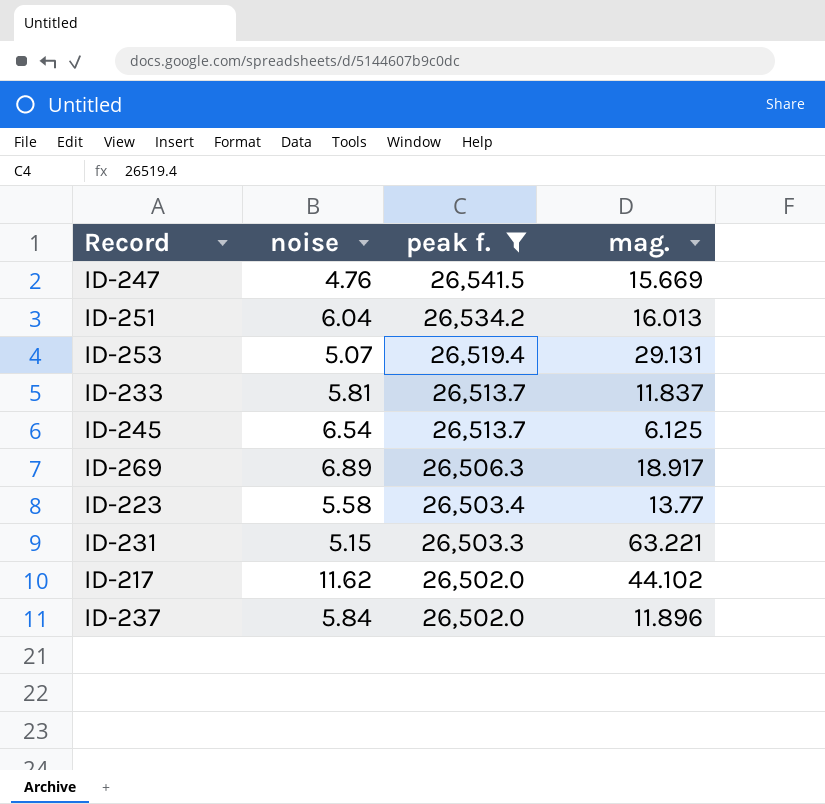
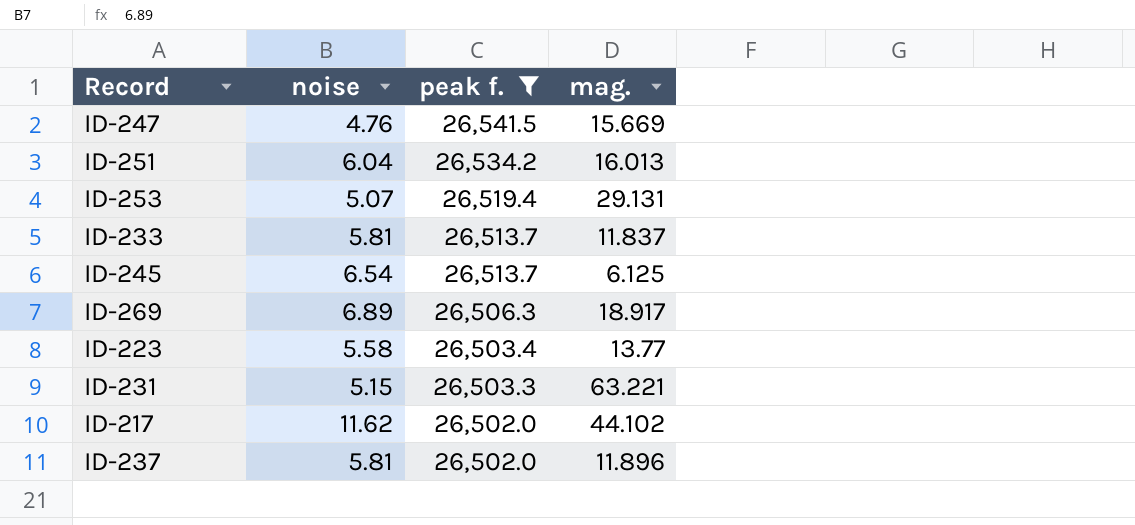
ID-237 | noise: 5.84 -> 5.81

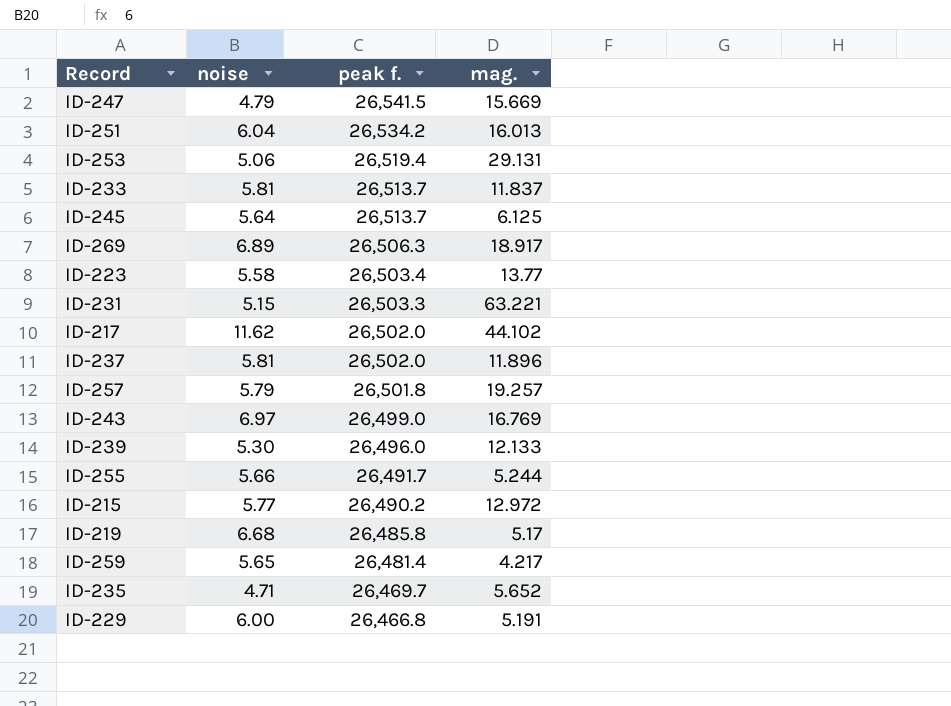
filter: peak f. >= 26,502.0 -> none
ID-247 | noise: 4.76 -> 4.79
ID-253 | noise: 5.07 -> 5.06
ID-245 | noise: 6.54 -> 5.64

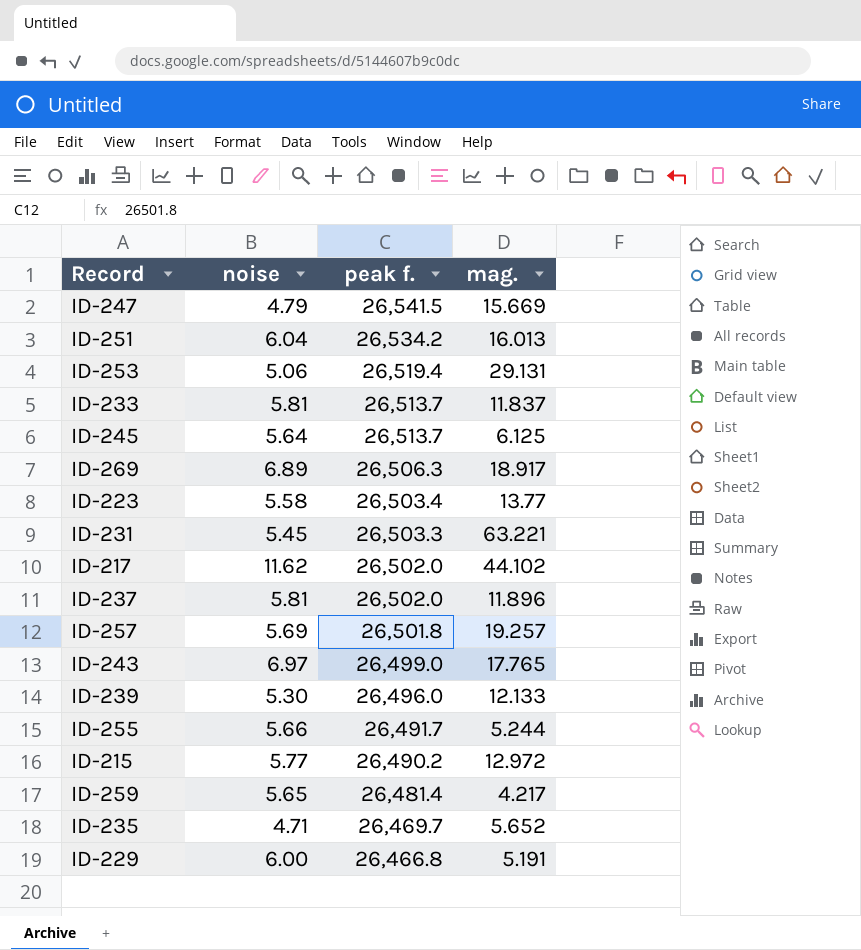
row ID-219: 6.68 | 26,485.8 | 5.17 -> none
ID-231 | noise: 5.15 -> 5.45
ID-257 | noise: 5.79 -> 5.69
ID-243 | mag.: 16.769 -> 17.765

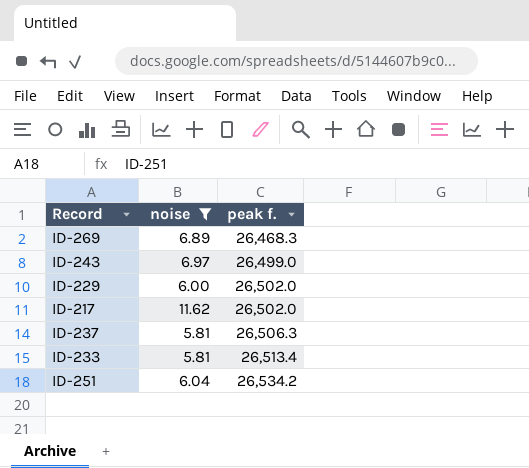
filter: none -> noise >= 5.81
row order: peak f. descending -> peak f. ascending
column mag. | position: 4 -> none
ID-269 | peak f.: 26,506.3 -> 26,468.3
ID-229 | peak f.: 26,466.8 -> 26,502.0
ID-237 | peak f.: 26,502.0 -> 26,506.3
ID-233 | peak f.: 26,513.7 -> 26,513.4

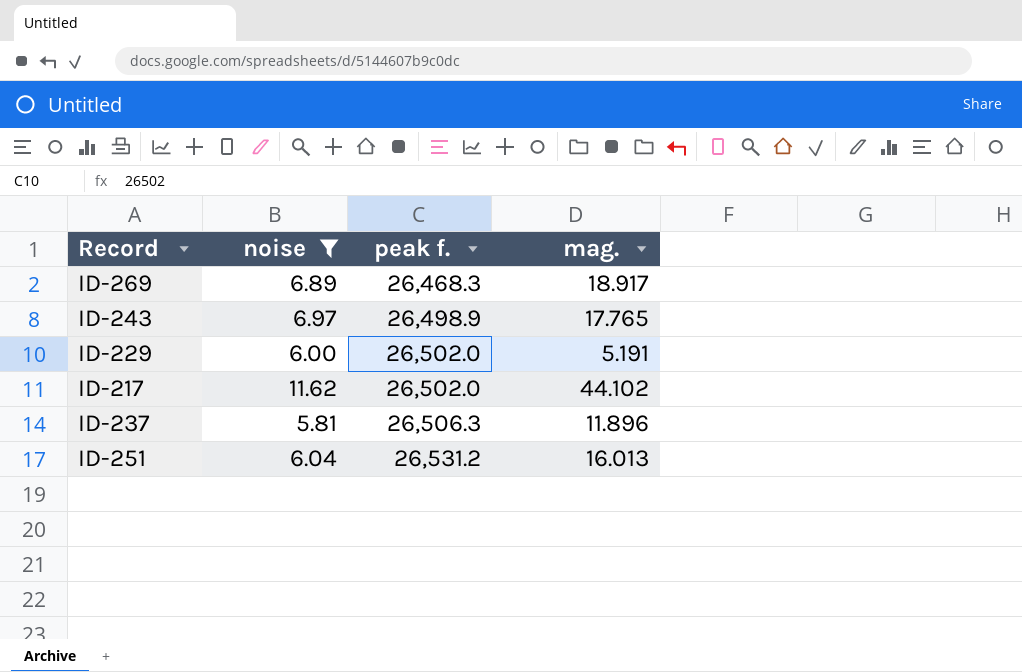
column mag. | position: none -> 4
row ID-233: 5.81 | 26,513.4 -> none
ID-243 | peak f.: 26,499.0 -> 26,498.9
ID-251 | peak f.: 26,534.2 -> 26,531.2

